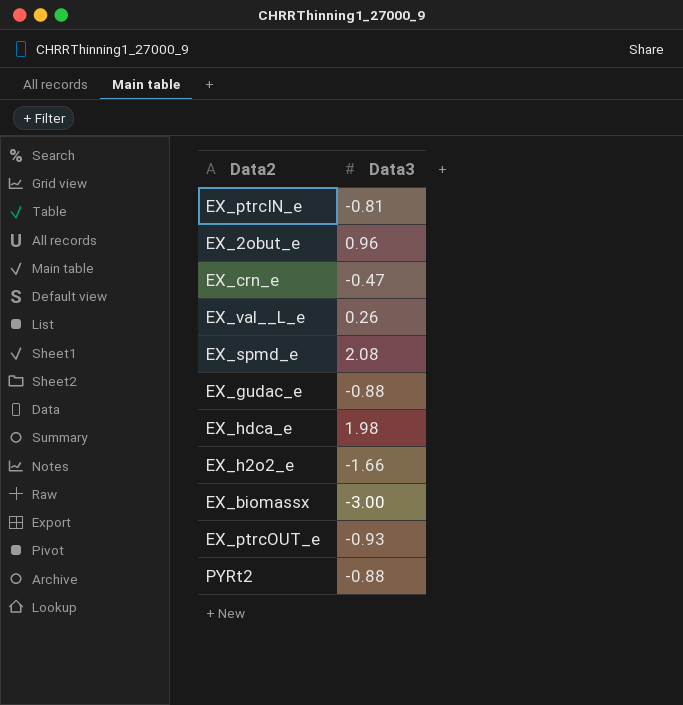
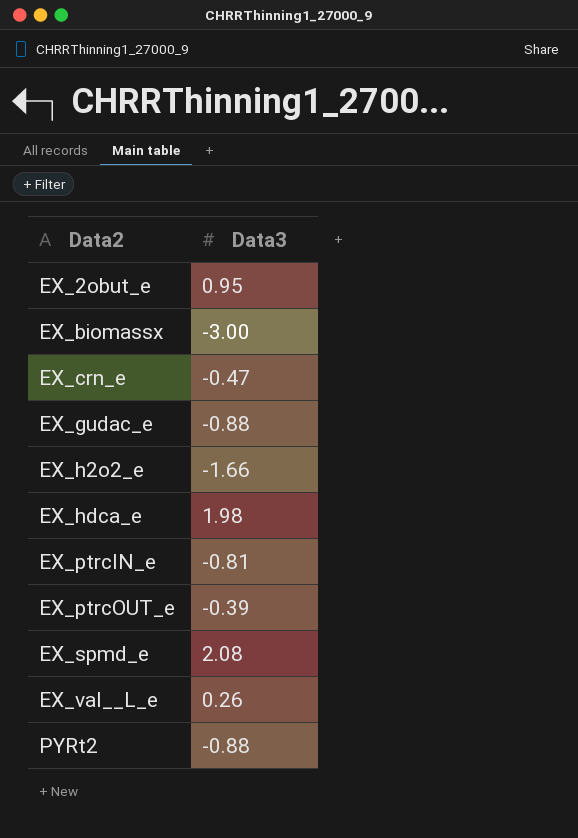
row order: none -> Data2 ascending
EX_2obut_e | Data3: 0.96 -> 0.95
EX_ptrcOUT_e | Data3: -0.93 -> -0.39

